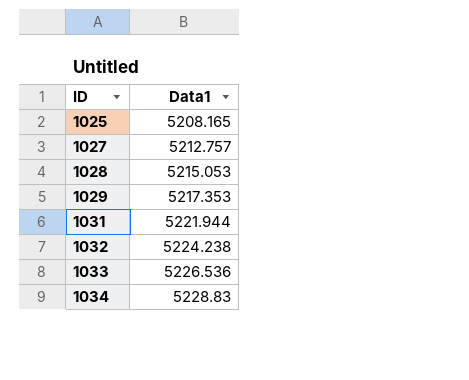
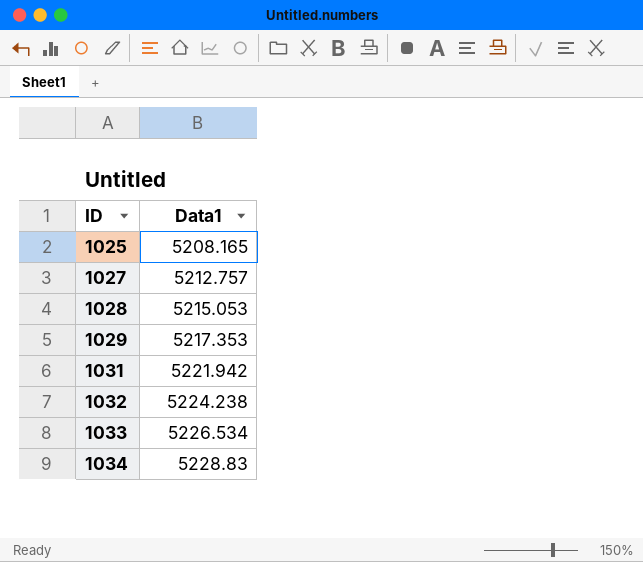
1031 | Data1: 5221.944 -> 5221.942
1033 | Data1: 5226.536 -> 5226.534

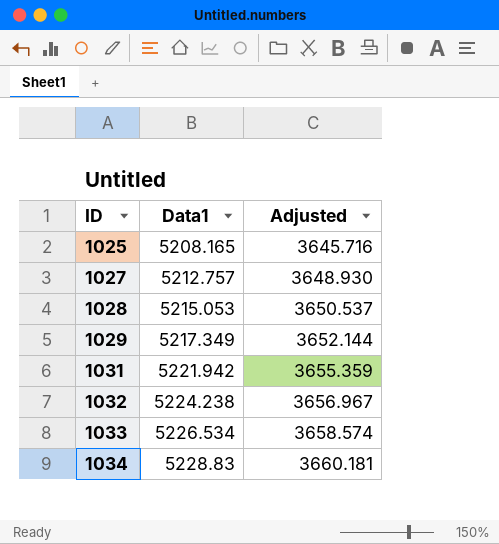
column Adjusted | formula: none -> [Data1] * 0.7
1029 | Data1: 5217.353 -> 5217.349

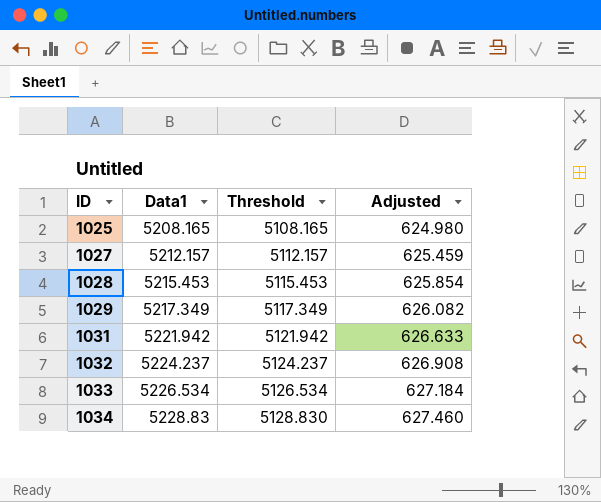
column Threshold | formula: none -> [Data1] - 100
column Adjusted | formula: [Data1] * 0.7 -> [Data1] * 0.12
1027 | Data1: 5212.757 -> 5212.157
1028 | Data1: 5215.053 -> 5215.453
1032 | Data1: 5224.238 -> 5224.237

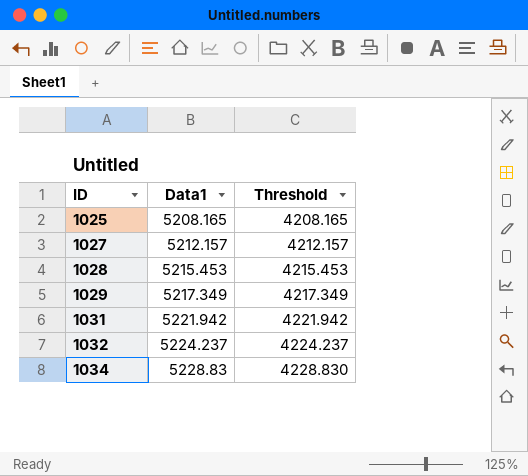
column Adjusted | formula: [Data1] * 0.12 -> none
column Threshold | formula: [Data1] - 100 -> [Data1] - 1000
row 1033: 5226.534 | 5126.534 | 627.184 -> none

